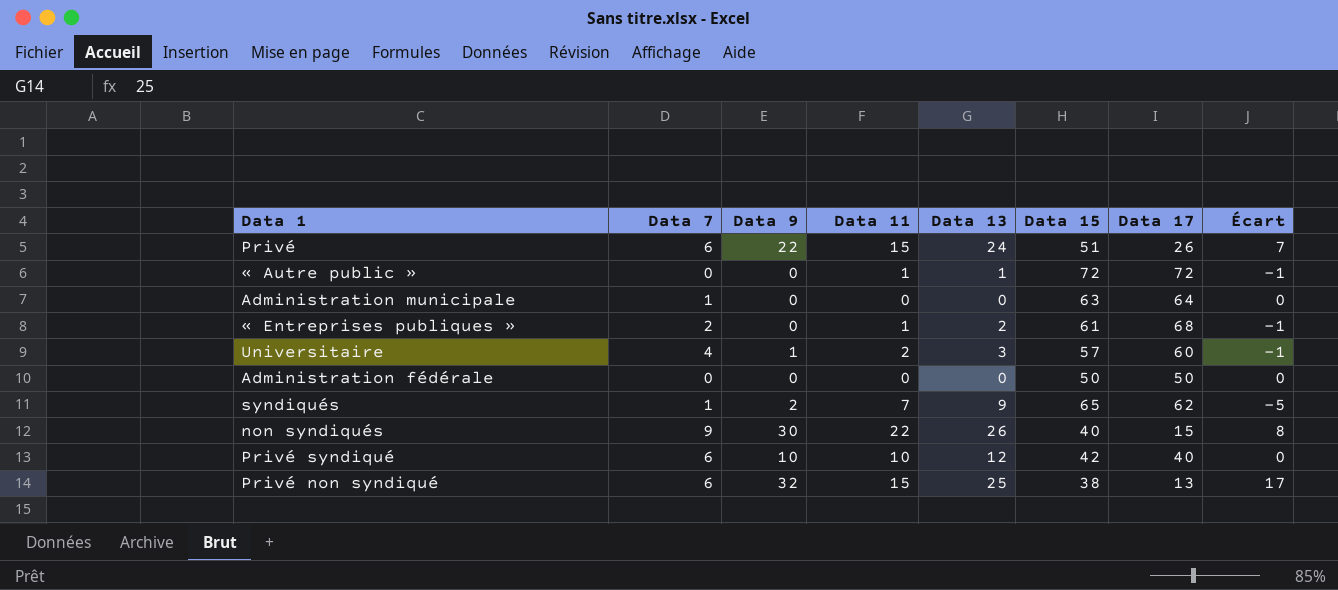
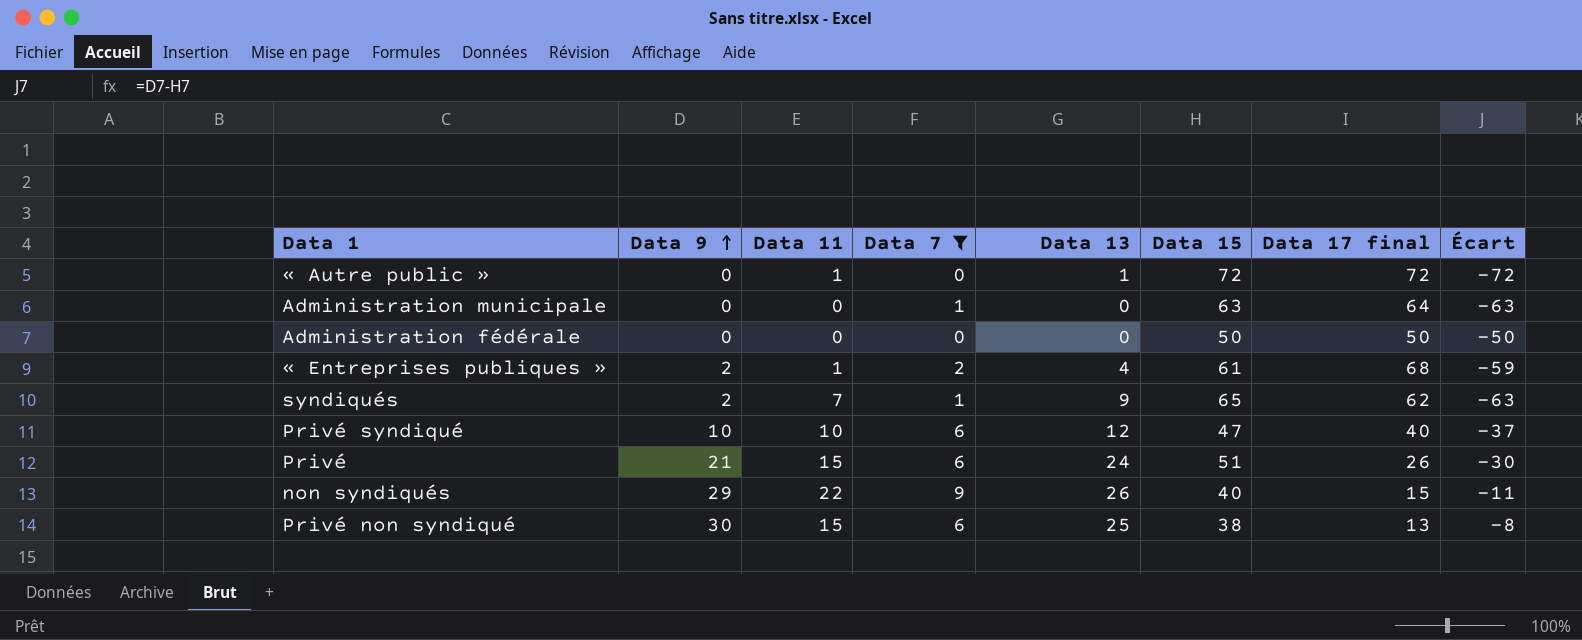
filter: none -> Data 7 != 4
row order: none -> Data 9 ascending
column Data 7 | position: 2 -> 4
column name: Data 17 -> Data 17 final
column Écart | formula: [Data 9] - [Data 11] -> [Data 9] - [Data 15]
« Entreprises publiques » | Data 9: 0 -> 2
« Entreprises publiques » | Data 13: 2 -> 4
Privé syndiqué | Data 15: 42 -> 47
Privé | Data 9: 22 -> 21
non syndiqués | Data 9: 30 -> 29
Privé non syndiqué | Data 9: 32 -> 30

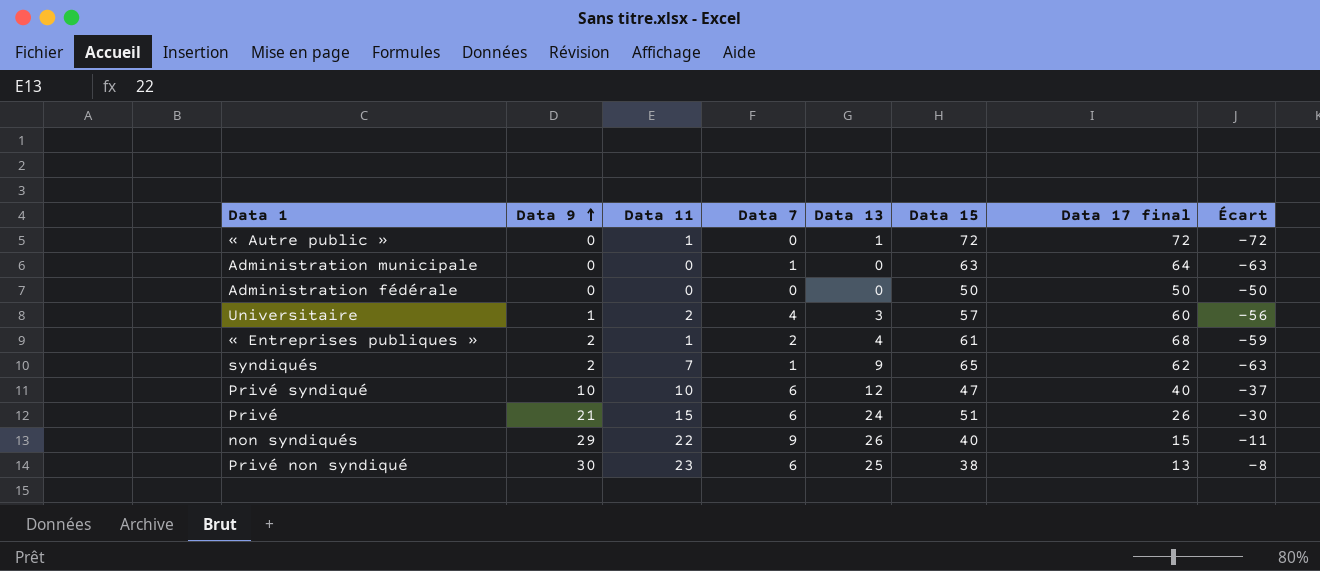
filter: Data 7 != 4 -> none
Privé non syndiqué | Data 11: 15 -> 23

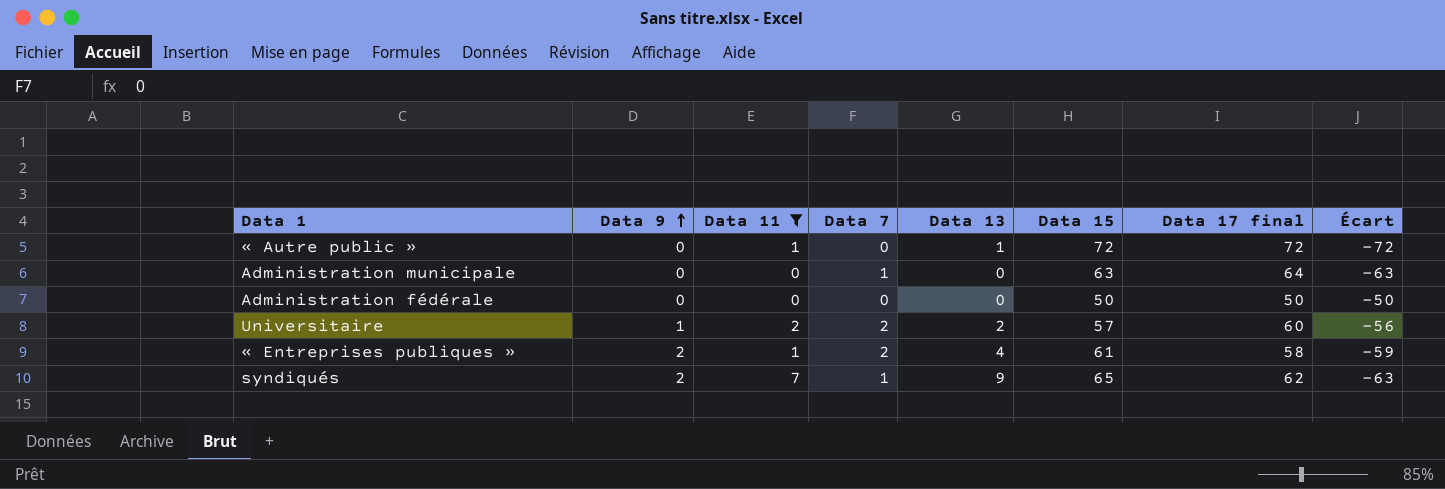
filter: none -> Data 11 <= 7
Universitaire | Data 7: 4 -> 2
Universitaire | Data 13: 3 -> 2
« Entreprises publiques » | Data 17 final: 68 -> 58

